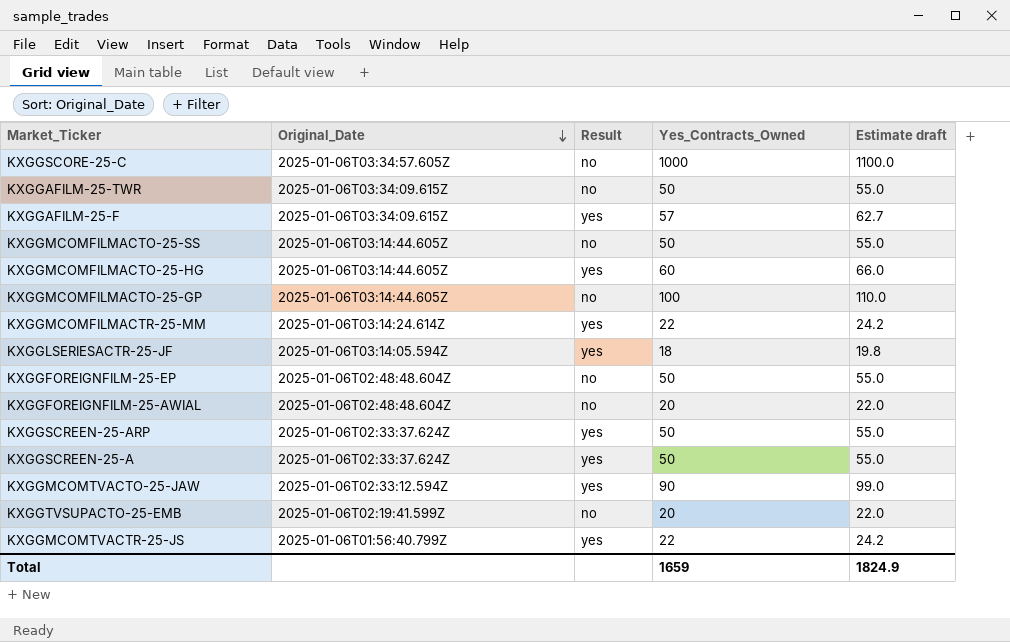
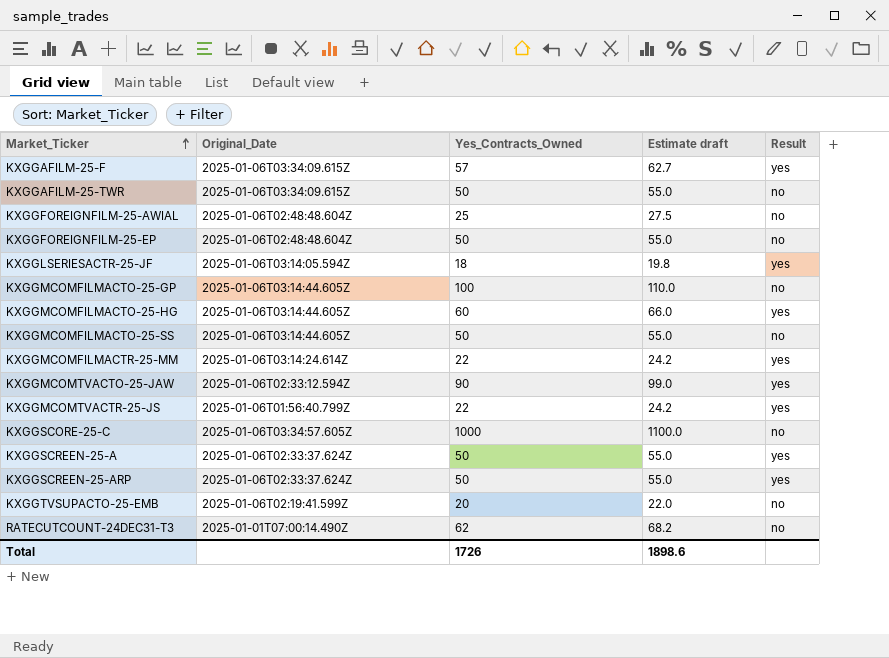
row order: Original_Date descending -> Market_Ticker ascending
column Result | position: 3 -> 5
KXGGFOREIGNFILM-25-AWIAL | Yes_Contracts_Owned: 20 -> 25
KXGGFOREIGNFILM-25-AWIAL | Estimate draft: 22.0 -> 27.5
row RATECUTCOUNT-24DEC31-T3: none -> 2025-01-01T07:00:14.490Z | 62 | 68.2 | no
Total | Yes_Contracts_Owned: 1659 -> 1726
Total | Estimate draft: 1824.9 -> 1898.6

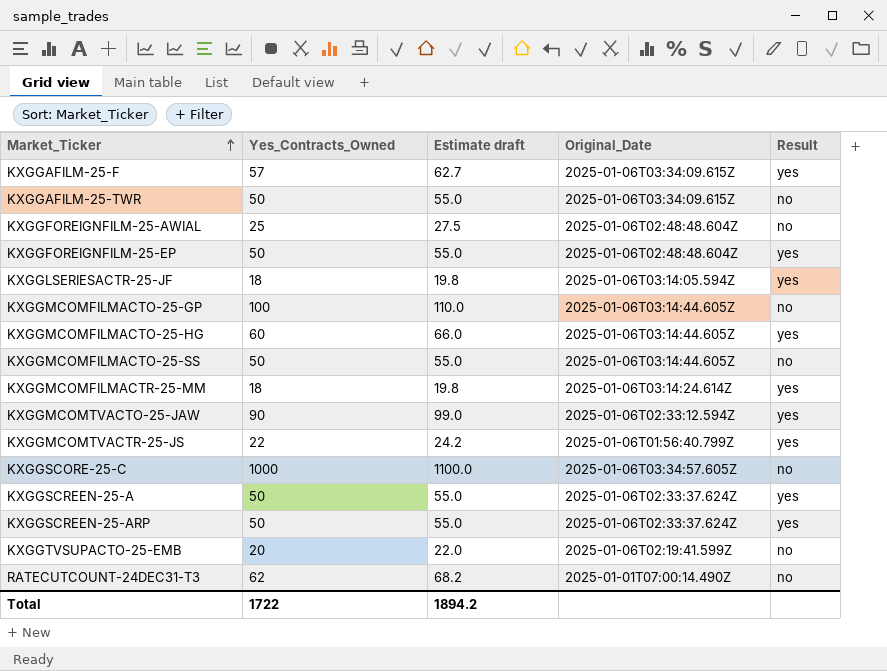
column Original_Date | position: 2 -> 4
KXGGFOREIGNFILM-25-EP | Result: no -> yes
KXGGMCOMFILMACTR-25-MM | Yes_Contracts_Owned: 22 -> 18
KXGGMCOMFILMACTR-25-MM | Estimate draft: 24.2 -> 19.8
Total | Yes_Contracts_Owned: 1726 -> 1722
Total | Estimate draft: 1898.6 -> 1894.2

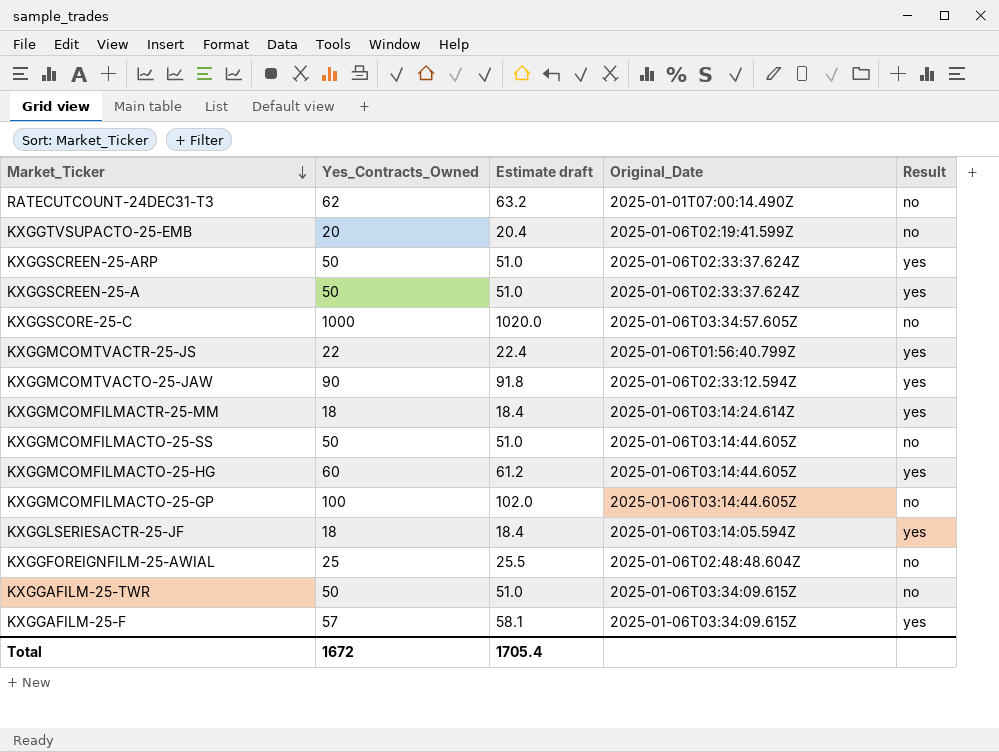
row order: Market_Ticker ascending -> Market_Ticker descending
column Estimate draft | formula: [Yes_Contracts_Owned] * 1.1 -> [Yes_Contracts_Owned] * 1.02
row KXGGFOREIGNFILM-25-EP: 50 | 55.0 | 2025-01-06T02:48:48.604Z | yes -> none
Total | Yes_Contracts_Owned: 1722 -> 1672
Total | Estimate draft: 1894.2 -> 1705.4

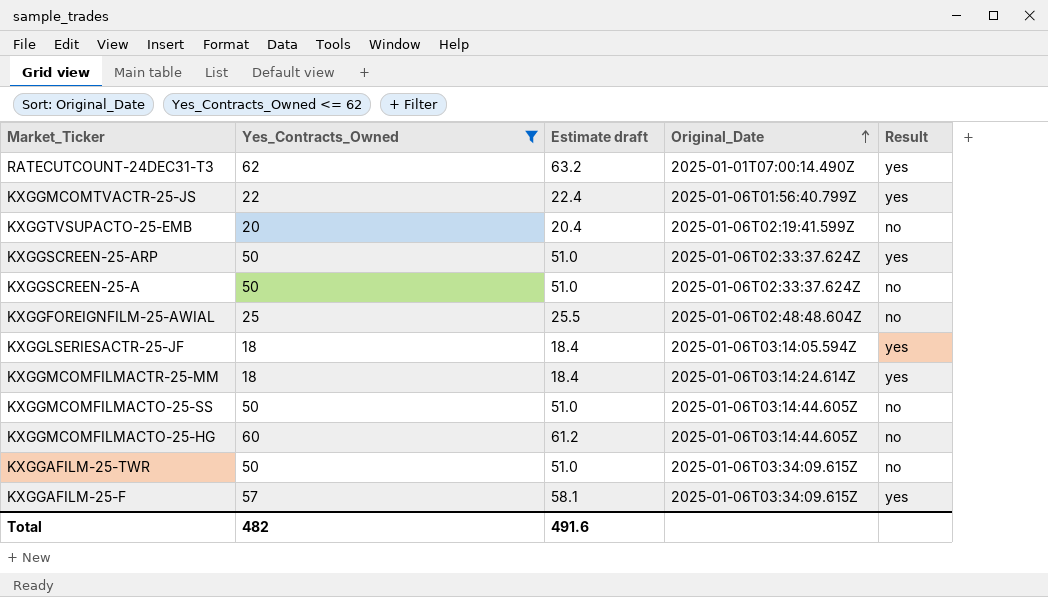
filter: none -> Yes_Contracts_Owned <= 62
row order: Market_Ticker descending -> Original_Date ascending
RATECUTCOUNT-24DEC31-T3 | Result: no -> yes
KXGGSCREEN-25-A | Result: yes -> no
KXGGMCOMFILMACTO-25-HG | Result: yes -> no
Total | Yes_Contracts_Owned: 1672 -> 482
Total | Estimate draft: 1705.4 -> 491.6

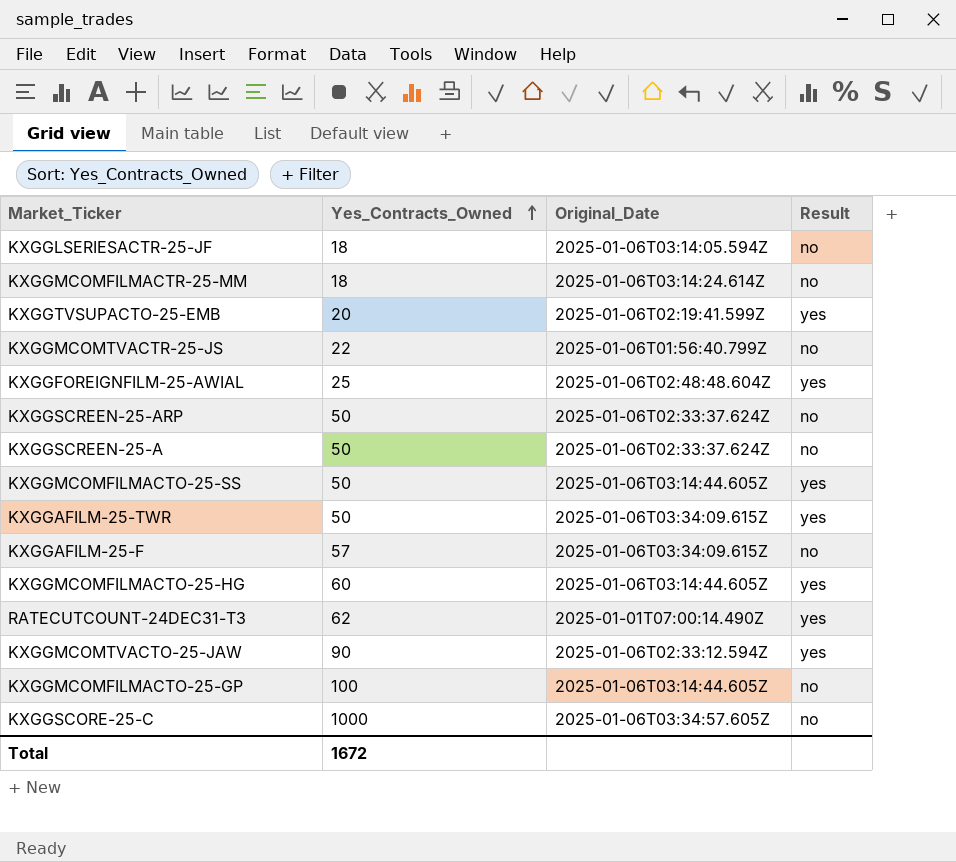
filter: Yes_Contracts_Owned <= 62 -> none
row order: Original_Date ascending -> Yes_Contracts_Owned ascending
column Estimate draft | formula: [Yes_Contracts_Owned] * 1.02 -> none
KXGGLSERIESACTR-25-JF | Result: yes -> no
KXGGMCOMFILMACTR-25-MM | Result: yes -> no
KXGGTVSUPACTO-25-EMB | Result: no -> yes
KXGGMCOMTVACTR-25-JS | Result: yes -> no
KXGGFOREIGNFILM-25-AWIAL | Result: no -> yes
KXGGSCREEN-25-ARP | Result: yes -> no
KXGGMCOMFILMACTO-25-SS | Result: no -> yes
KXGGAFILM-25-TWR | Result: no -> yes
KXGGAFILM-25-F | Result: yes -> no
KXGGMCOMFILMACTO-25-HG | Result: no -> yes
Total | Yes_Contracts_Owned: 482 -> 1672

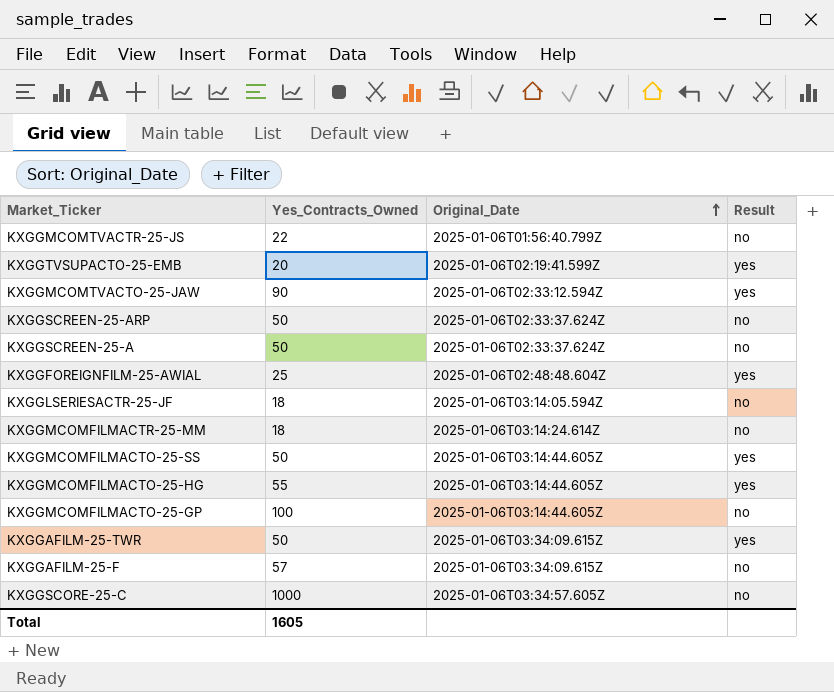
row order: Yes_Contracts_Owned ascending -> Original_Date ascending
row RATECUTCOUNT-24DEC31-T3: 62 | 2025-01-01T07:00:14.490Z | yes -> none
KXGGMCOMFILMACTO-25-HG | Yes_Contracts_Owned: 60 -> 55
Total | Yes_Contracts_Owned: 1672 -> 1605

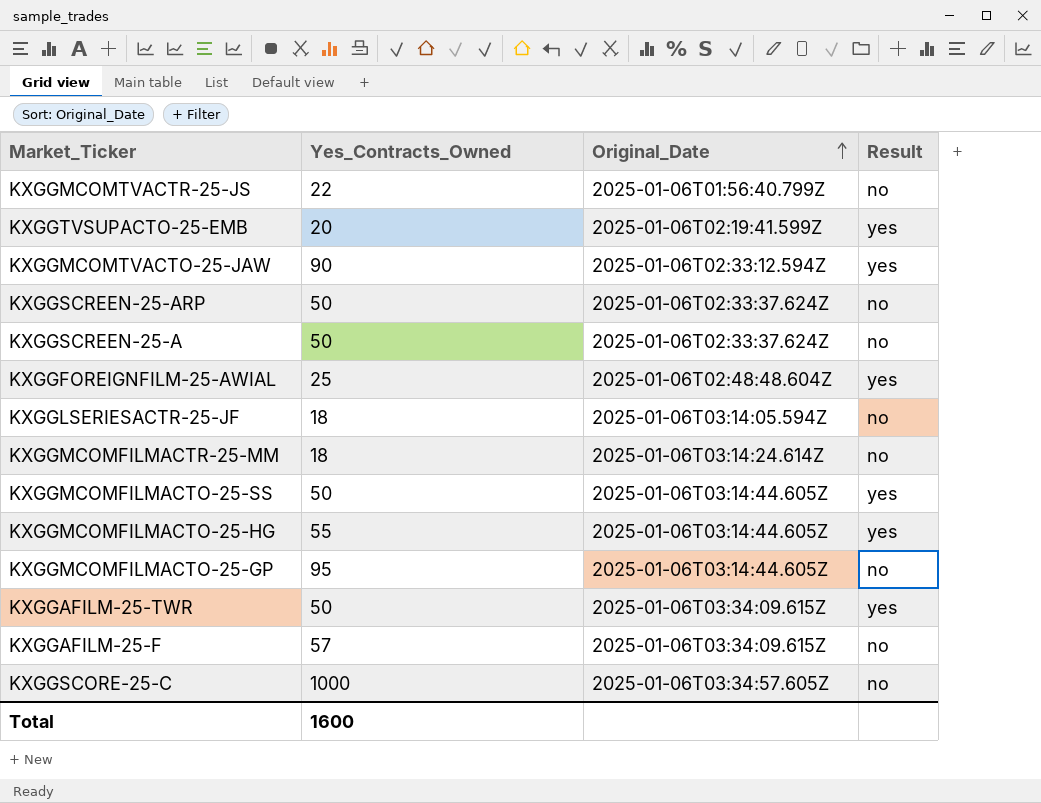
KXGGMCOMFILMACTO-25-GP | Yes_Contracts_Owned: 100 -> 95
Total | Yes_Contracts_Owned: 1605 -> 1600

